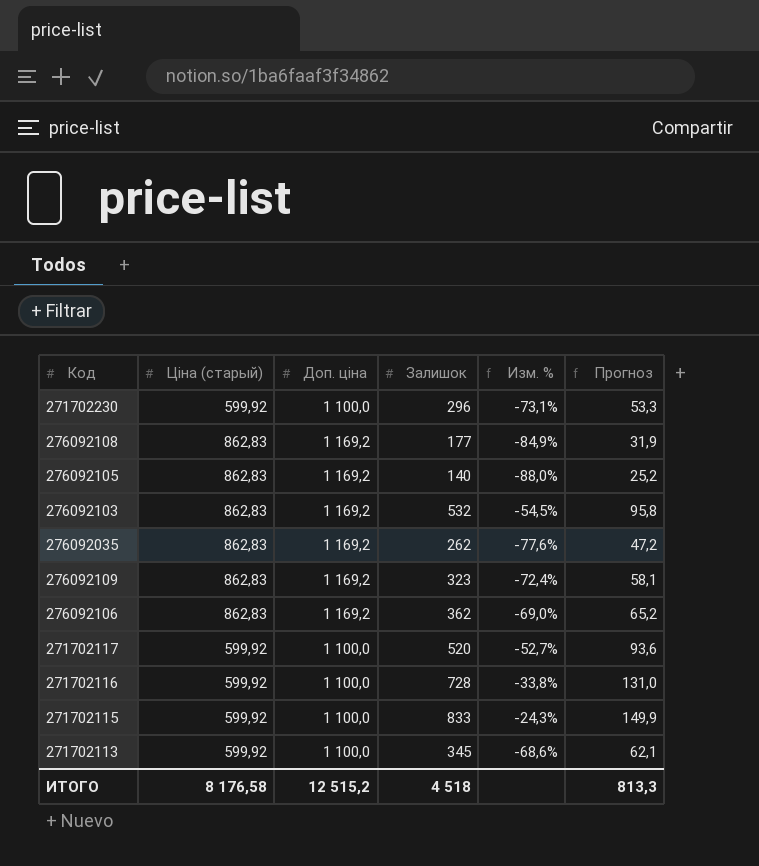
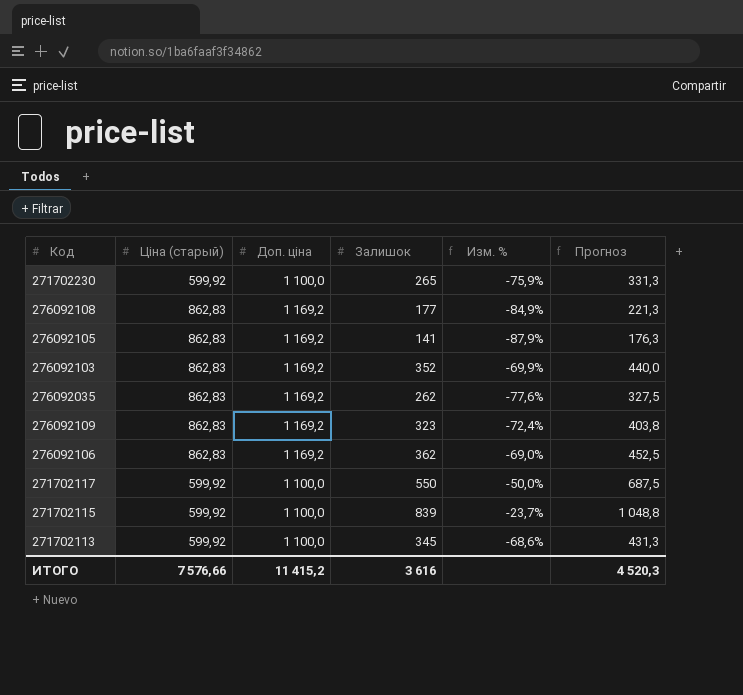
column Прогноз | formula: [Залишок] * 0,18 -> [Залишок] * 1,25
row 271702116: 599,92 | 1 100,0 | 728 | -33,8% | 131,0 -> none
271702230 | Залишок: 296 -> 265
271702230 | Изм. %: -73,1% -> -75,9%
276092105 | Залишок: 140 -> 141
276092105 | Изм. %: -88,0% -> -87,9%
276092103 | Залишок: 532 -> 352
276092103 | Изм. %: -54,5% -> -69,9%
271702117 | Залишок: 520 -> 550
271702117 | Изм. %: -52,7% -> -50,0%
271702115 | Залишок: 833 -> 839
271702115 | Изм. %: -24,3% -> -23,7%
ИТОГО | Ціна (старый): 8 176,58 -> 7 576,66
ИТОГО | Доп. ціна: 12 515,2 -> 11 415,2
ИТОГО | Залишок: 4 518 -> 3 616
ИТОГО | Прогноз: 813,3 -> 4 520,3

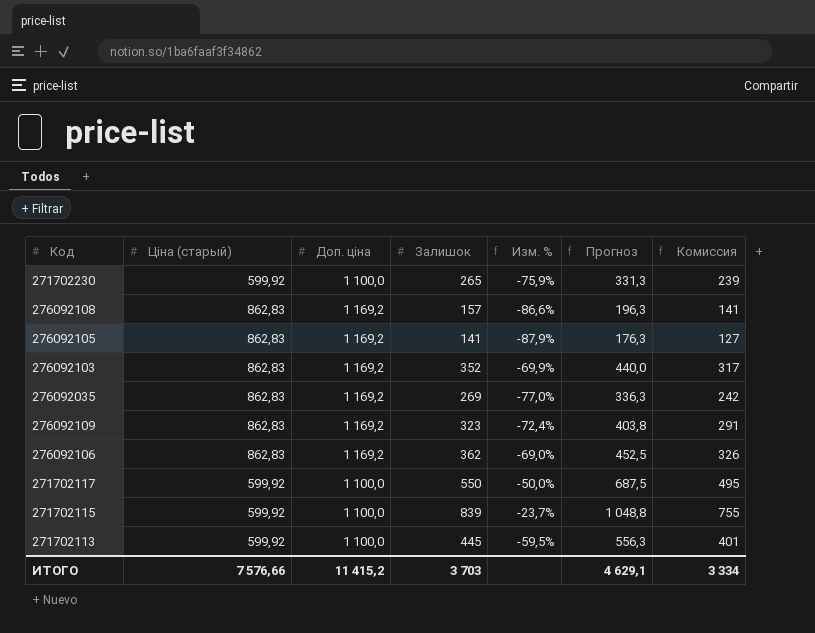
column Комиссия | formula: none -> [Залишок] * 0,9
276092108 | Залишок: 177 -> 157
276092108 | Изм. %: -84,9% -> -86,6%
276092108 | Прогноз: 221,3 -> 196,3
276092035 | Залишок: 262 -> 269
276092035 | Изм. %: -77,6% -> -77,0%
276092035 | Прогноз: 327,5 -> 336,3
271702113 | Залишок: 345 -> 445
271702113 | Изм. %: -68,6% -> -59,5%
271702113 | Прогноз: 431,3 -> 556,3
ИТОГО | Залишок: 3 616 -> 3 703
ИТОГО | Прогноз: 4 520,3 -> 4 629,1

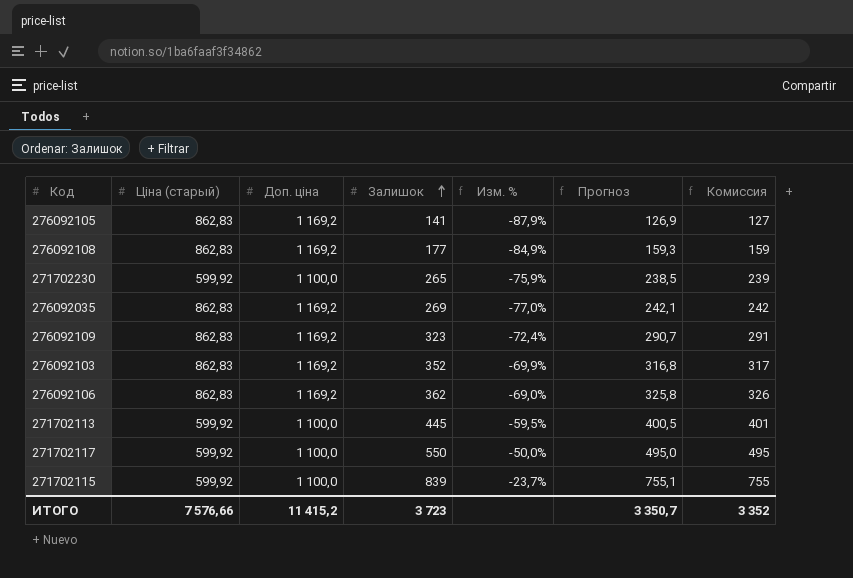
row order: none -> Залишок ascending
column Прогноз | formula: [Залишок] * 1,25 -> [Залишок] * 0,9
276092108 | Залишок: 157 -> 177
276092108 | Изм. %: -86,6% -> -84,9%
276092108 | Комиссия: 141 -> 159
ИТОГО | Залишок: 3 703 -> 3 723
ИТОГО | Прогноз: 4 629,1 -> 3 350,7
ИТОГО | Комиссия: 3 334 -> 3 352

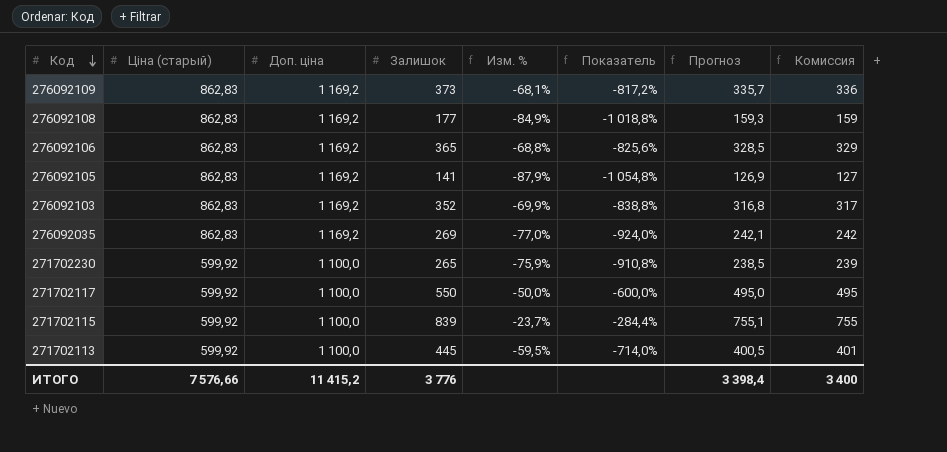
row order: Залишок ascending -> Код descending
column Показатель | formula: none -> [Изм. %] * 12
276092109 | Залишок: 323 -> 373
276092109 | Изм. %: -72,4% -> -68,1%
276092109 | Прогноз: 290,7 -> 335,7
276092109 | Комиссия: 291 -> 336
276092106 | Залишок: 362 -> 365
276092106 | Изм. %: -69,0% -> -68,8%
276092106 | Прогноз: 325,8 -> 328,5
276092106 | Комиссия: 326 -> 329
ИТОГО | Залишок: 3 723 -> 3 776
ИТОГО | Прогноз: 3 350,7 -> 3 398,4
ИТОГО | Комиссия: 3 352 -> 3 400

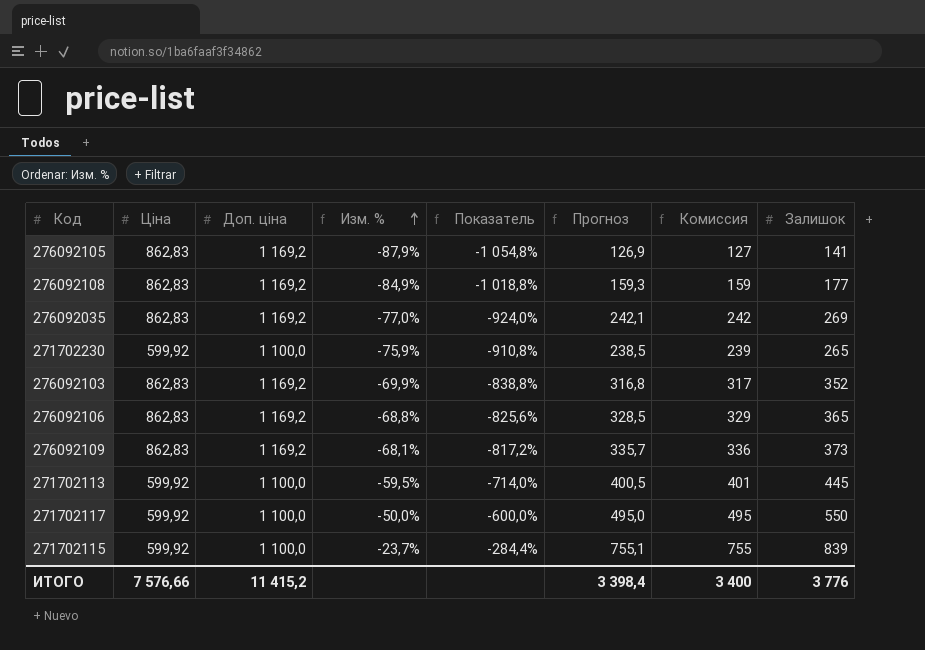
row order: Код descending -> Изм. % ascending
column name: Ціна (старый) -> Ціна
column Залишок | position: 4 -> 8

